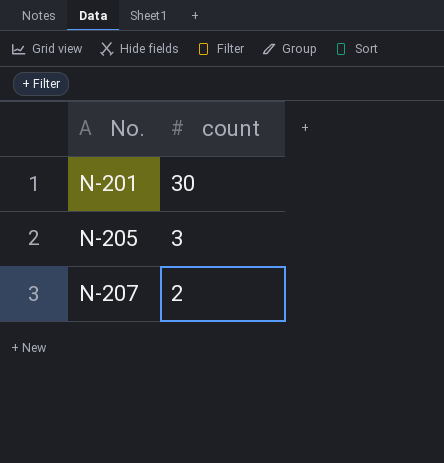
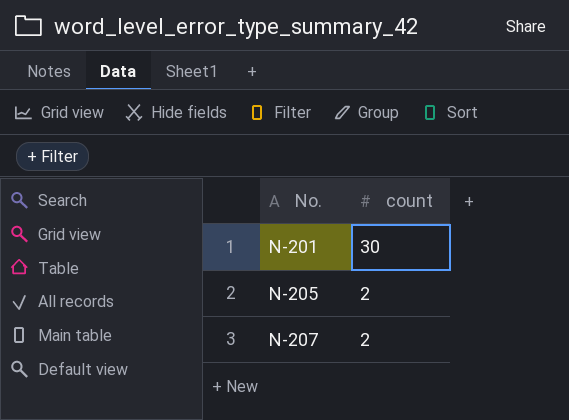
N-205 | count: 3 -> 2

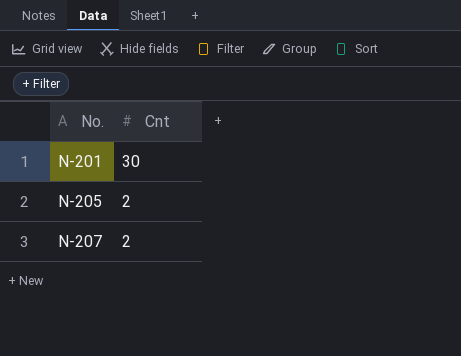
column name: count -> Cnt

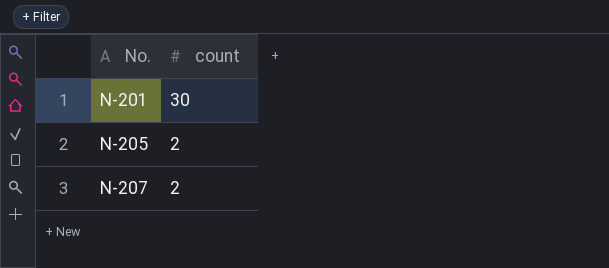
column name: Cnt -> count

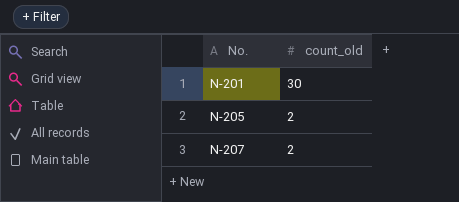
column name: count -> count_old

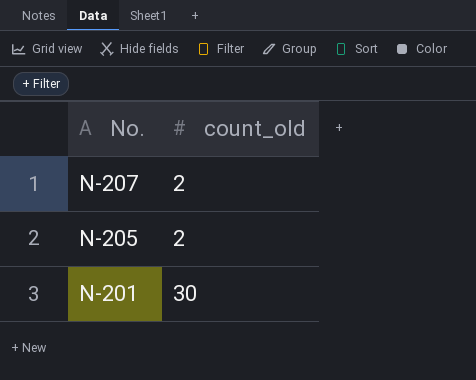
row order: No. ascending -> No. descending

